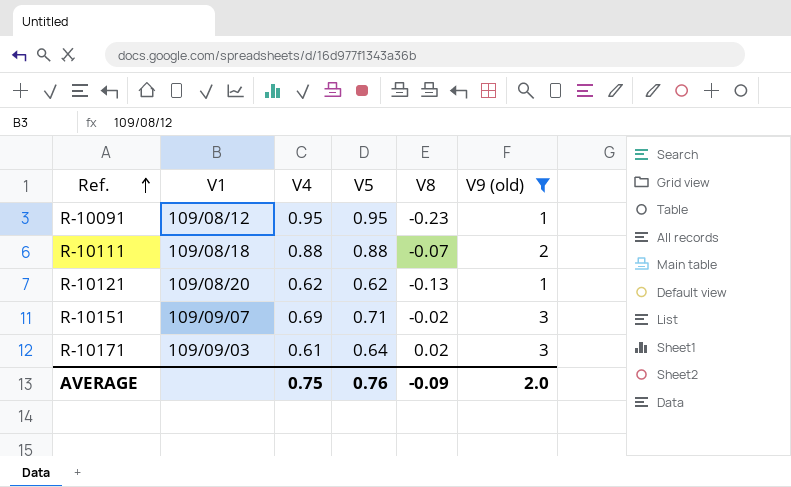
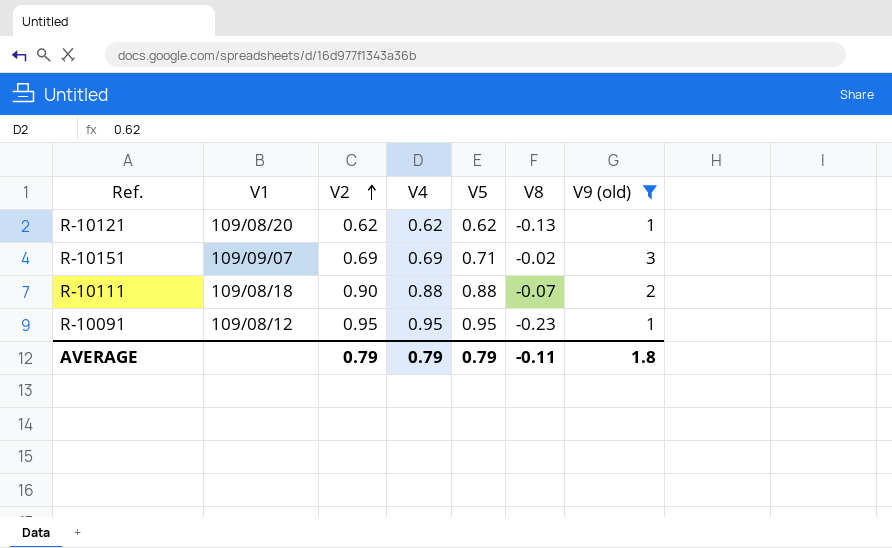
row order: Ref. ascending -> V2 ascending
column V2 | position: none -> 3
row R-10171: 109/09/03 | 0.61 | 0.64 | 0.02 | 3 -> none
AVERAGE | V4: 0.75 -> 0.79
AVERAGE | V5: 0.76 -> 0.79
AVERAGE | V8: -0.09 -> -0.11
AVERAGE | V9 (old): 2.0 -> 1.8

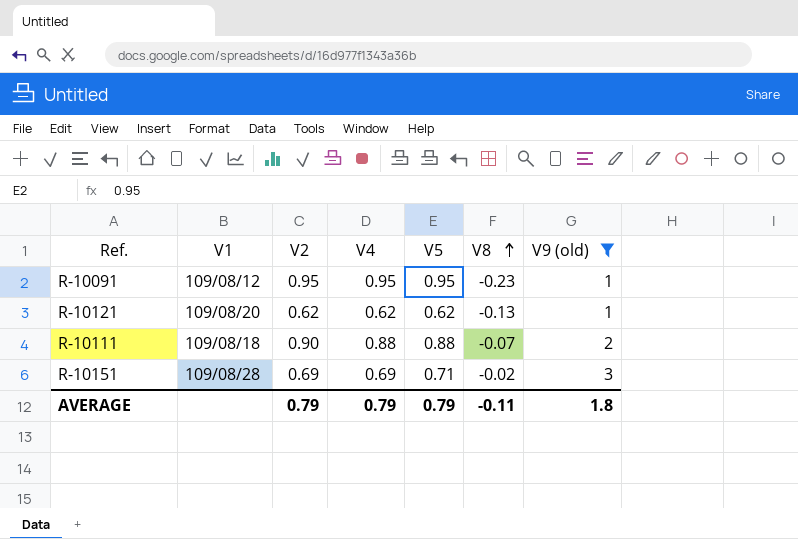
row order: V2 ascending -> V8 ascending
R-10151 | V1: 109/09/07 -> 109/08/28

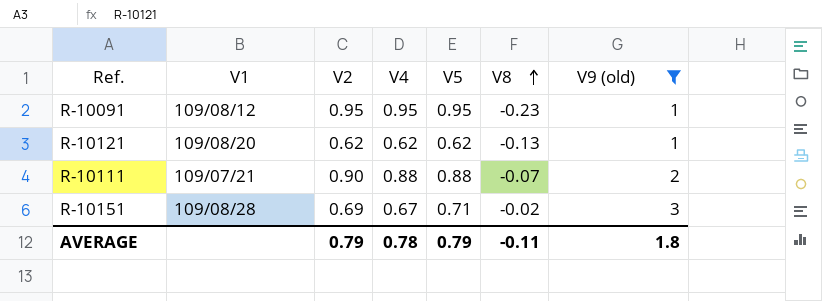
R-10111 | V1: 109/08/18 -> 109/07/21
R-10151 | V4: 0.69 -> 0.67
AVERAGE | V4: 0.79 -> 0.78

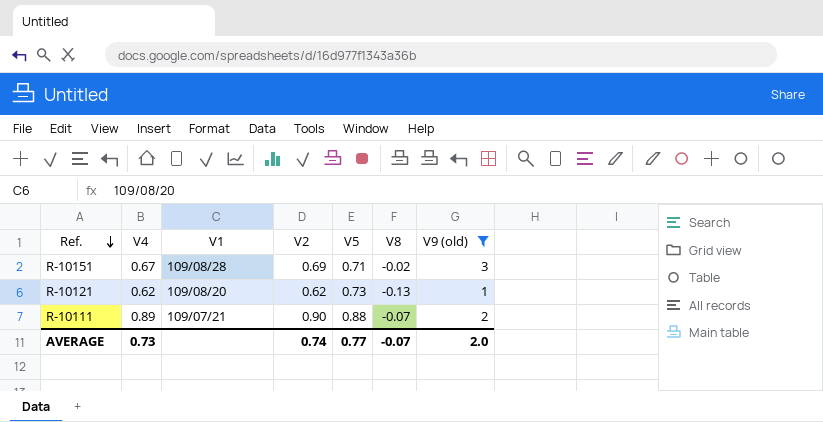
row order: V8 ascending -> Ref. descending
column V4 | position: 4 -> 2
row R-10091: 109/08/12 | 0.95 | 0.95 | 0.95 | -0.23 | 1 -> none
R-10121 | V5: 0.62 -> 0.73
R-10111 | V4: 0.88 -> 0.89
AVERAGE | V4: 0.78 -> 0.73
AVERAGE | V2: 0.79 -> 0.74
AVERAGE | V5: 0.79 -> 0.77
AVERAGE | V8: -0.11 -> -0.07
AVERAGE | V9 (old): 1.8 -> 2.0

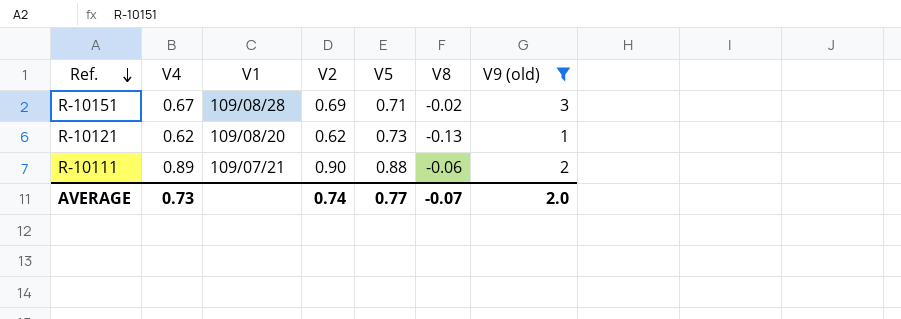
R-10111 | V8: -0.07 -> -0.06

